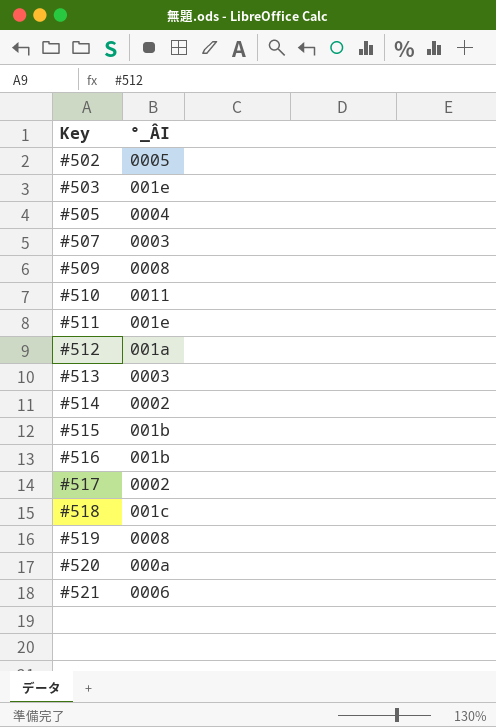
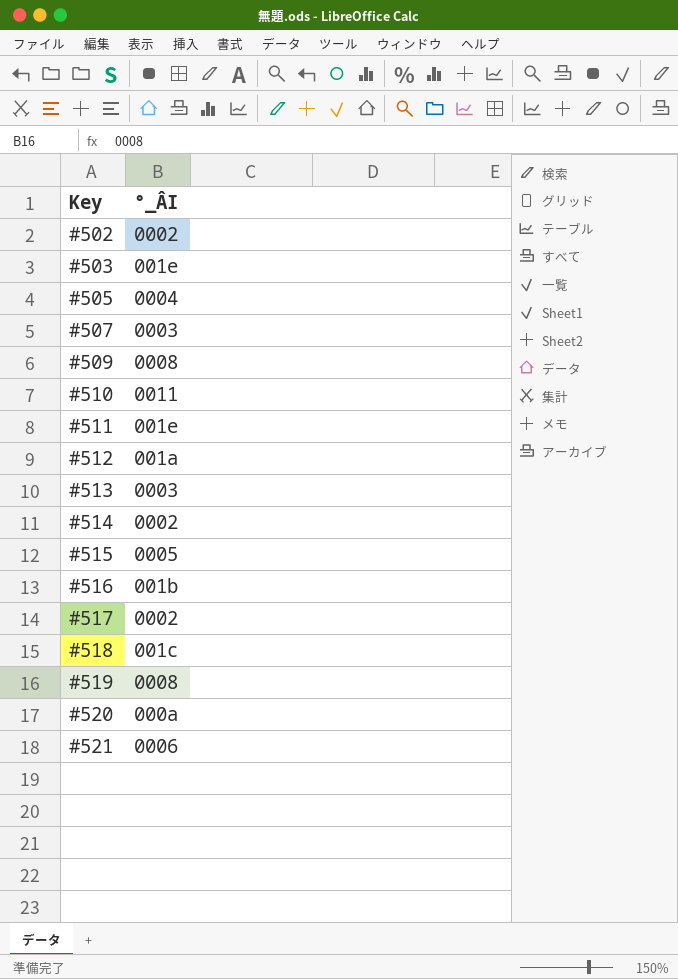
#502 | °_ÂI: 0005 -> 0002
#515 | °_ÂI: 001b -> 0005

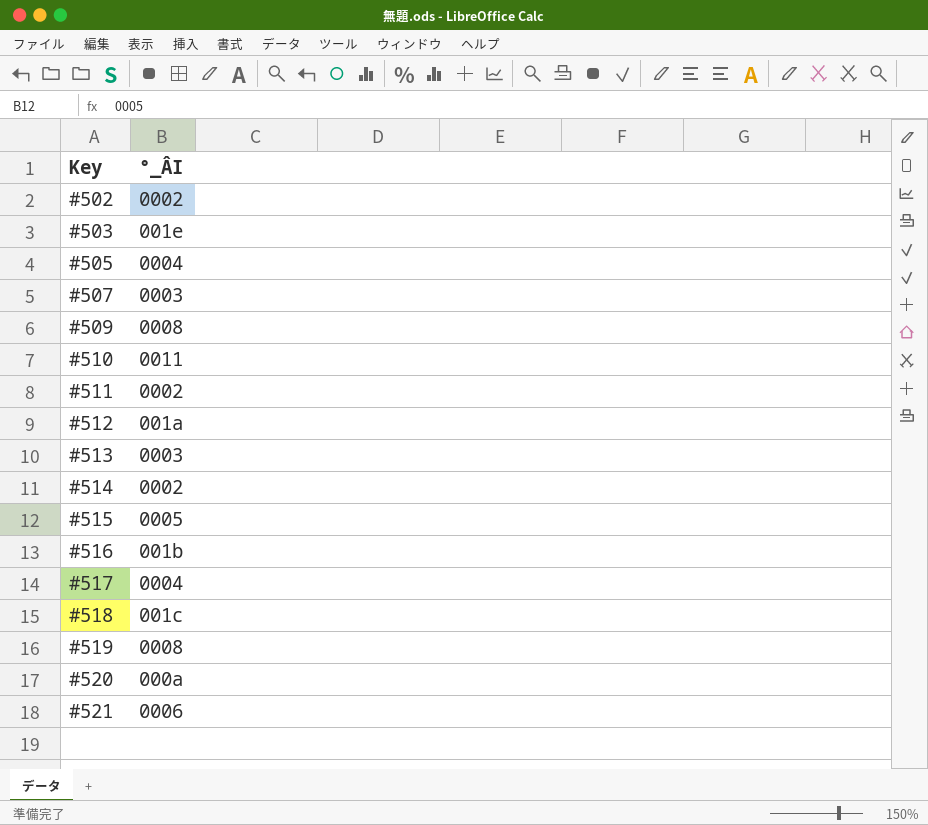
#511 | °_ÂI: 001e -> 0002
#517 | °_ÂI: 0002 -> 0004

